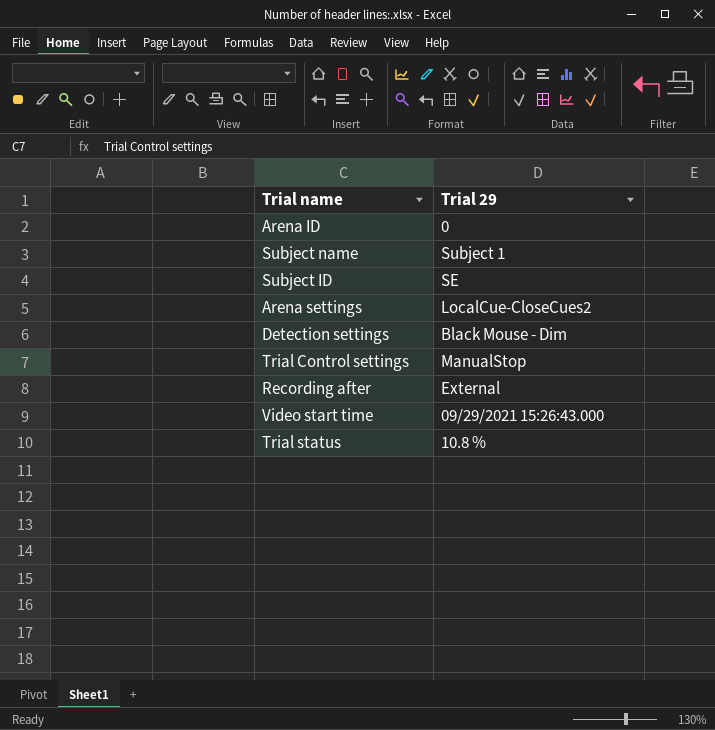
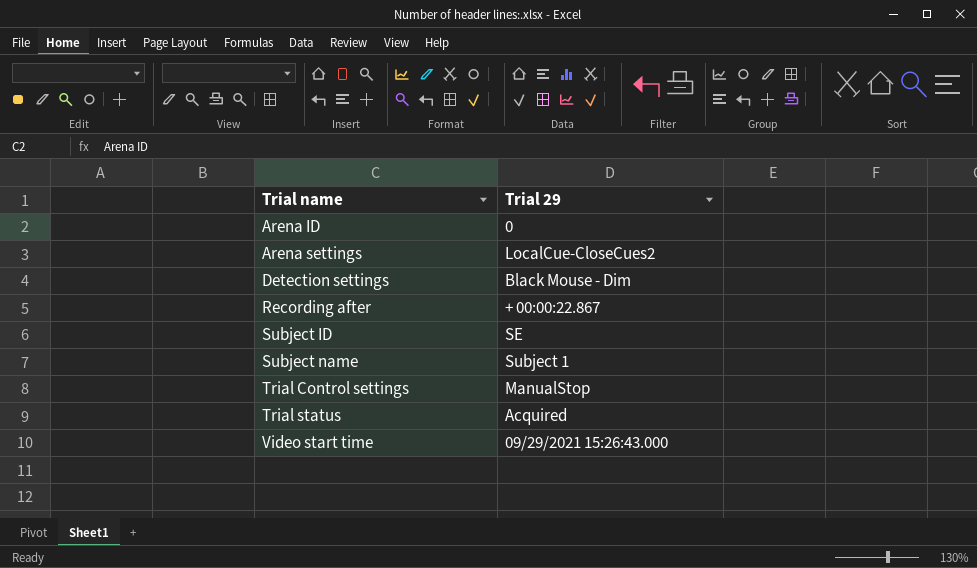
row order: none -> Trial name ascending
Recording after | Trial 29: External -> + 00:00:22.867
Trial status | Trial 29: 10.8 % -> Acquired

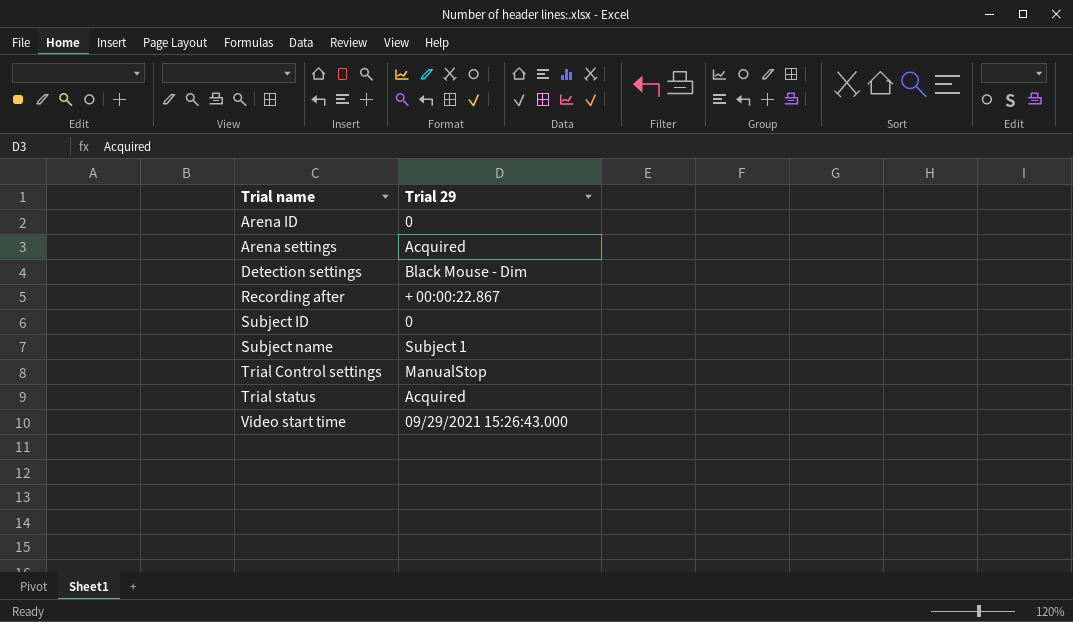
Arena settings | Trial 29: LocalCue-CloseCues2 -> Acquired
Subject ID | Trial 29: SE -> 0

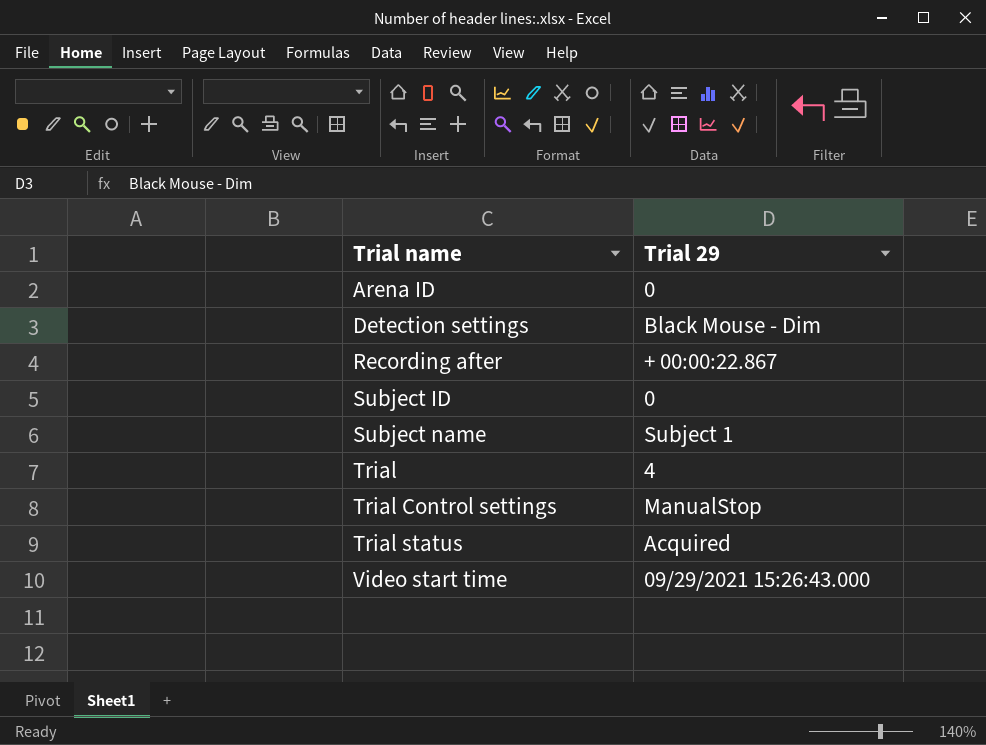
row Arena settings: Acquired -> none
row Trial: none -> 4

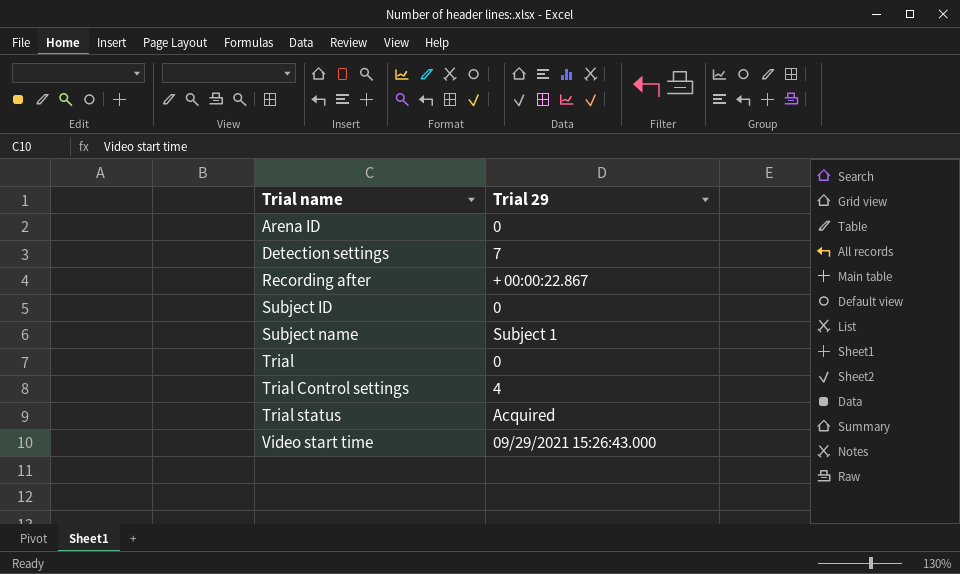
Detection settings | Trial 29: Black Mouse - Dim -> 7
Trial | Trial 29: 4 -> 0
Trial Control settings | Trial 29: ManualStop -> 4

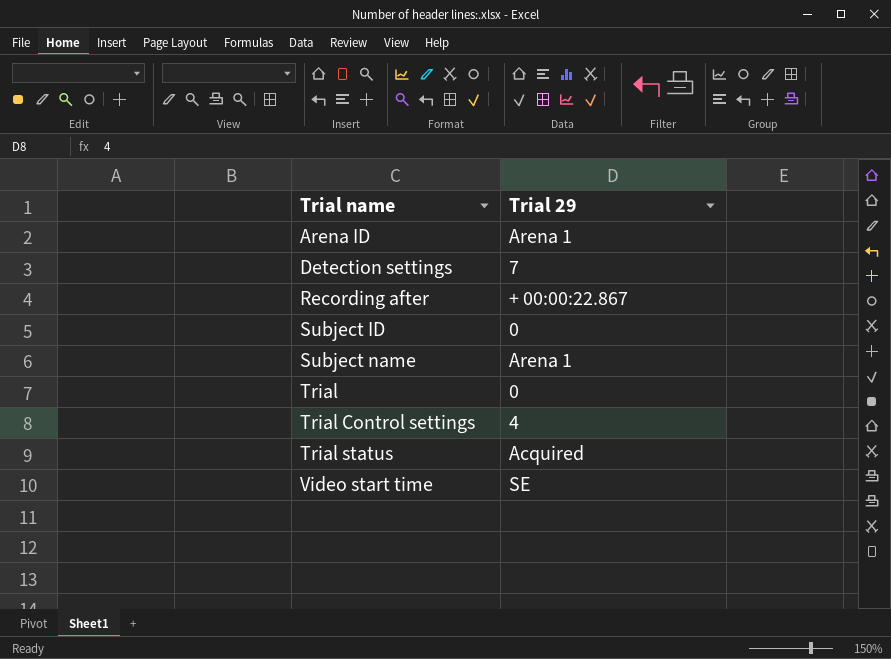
Arena ID | Trial 29: 0 -> Arena 1
Subject name | Trial 29: Subject 1 -> Arena 1
Video start time | Trial 29: 09/29/2021 15:26:43.000 -> SE

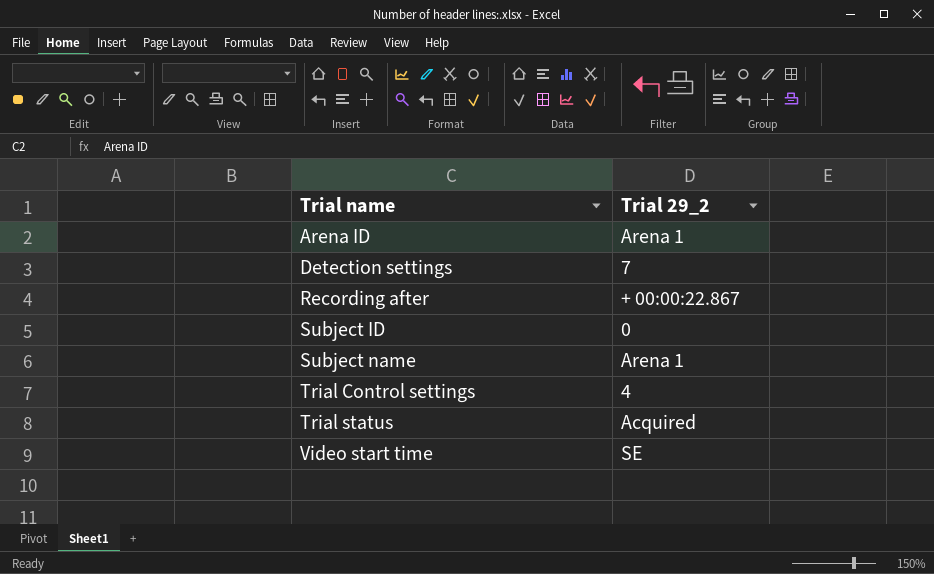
column name: Trial 29 -> Trial 29_2
row Trial: 0 -> none

